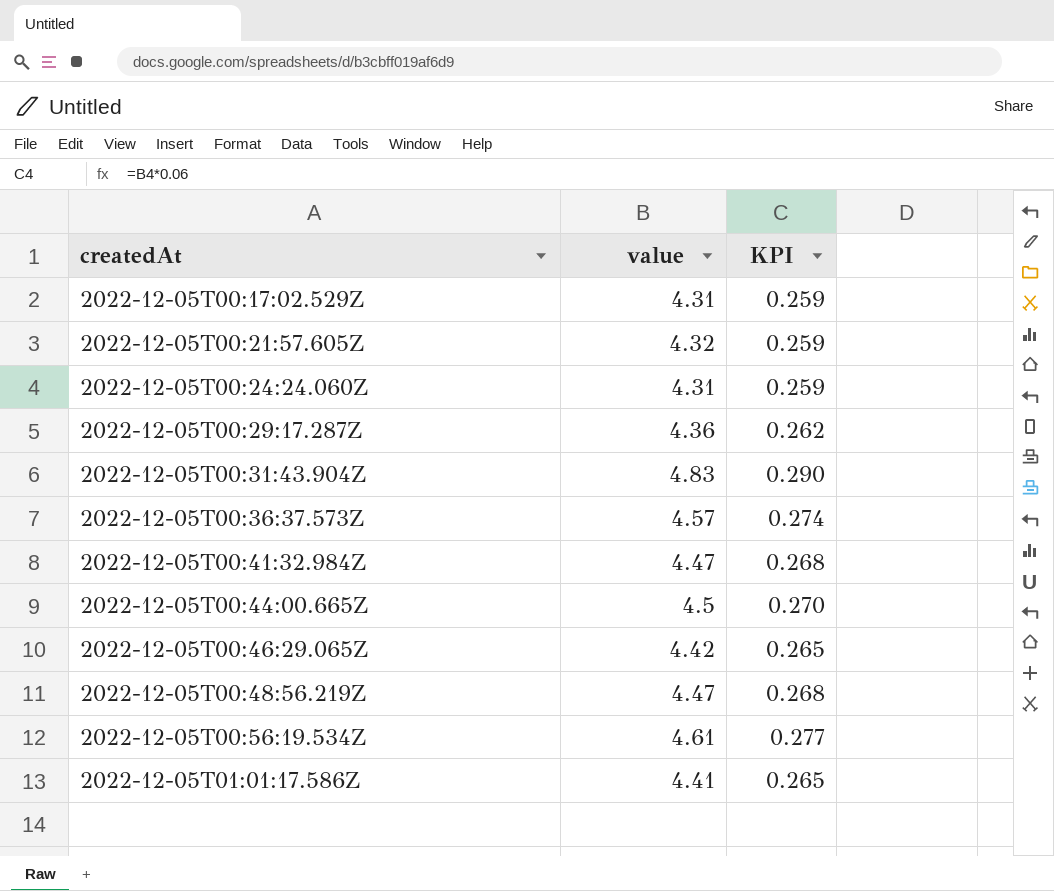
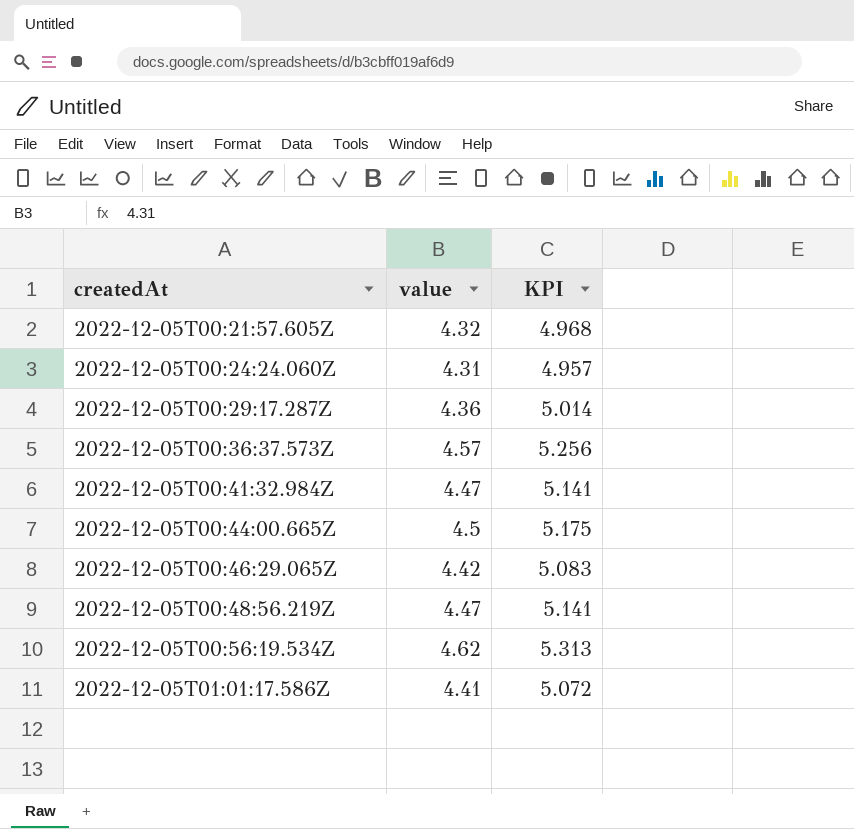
column KPI | formula: [value] * 0.06 -> [value] * 1.15
row 2022-12-05T00:17:02.529Z: 4.31 | 0.259 -> none
row 2022-12-05T00:31:43.904Z: 4.83 | 0.290 -> none
2022-12-05T00:56:19.534Z | value: 4.61 -> 4.62

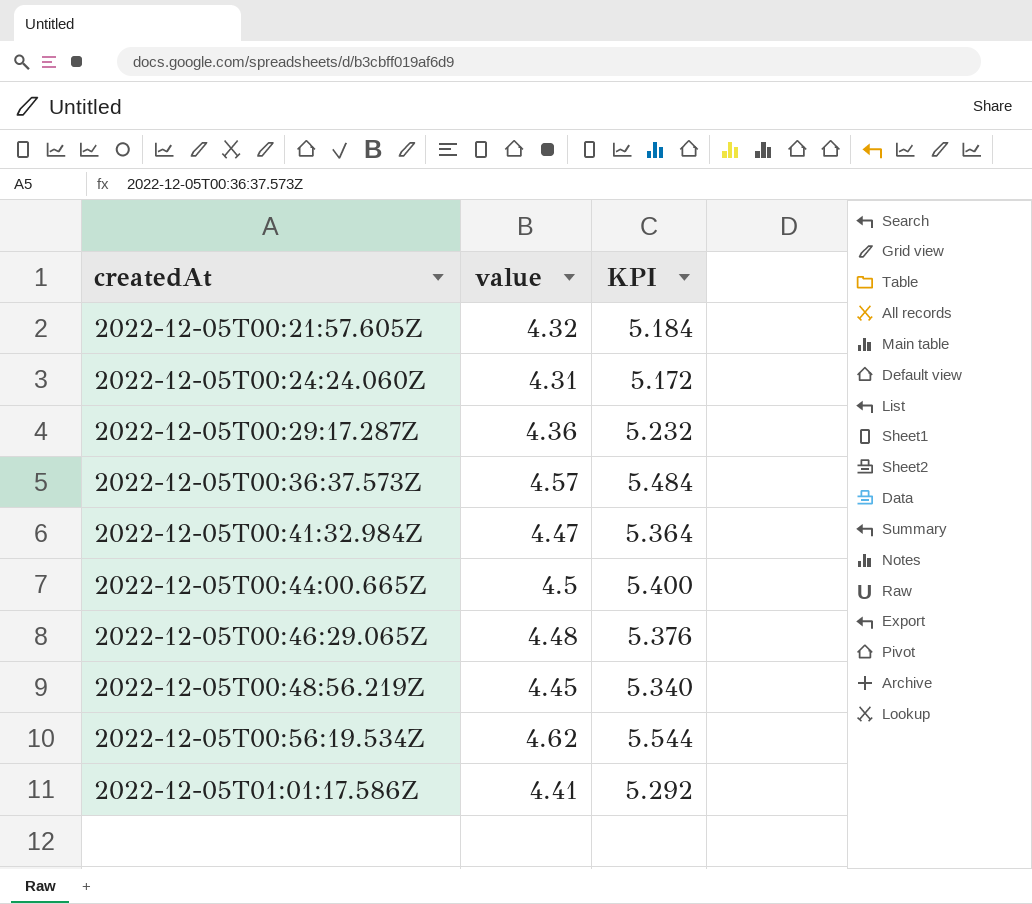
column KPI | formula: [value] * 1.15 -> [value] * 1.2
2022-12-05T00:46:29.065Z | value: 4.42 -> 4.48
2022-12-05T00:48:56.219Z | value: 4.47 -> 4.45

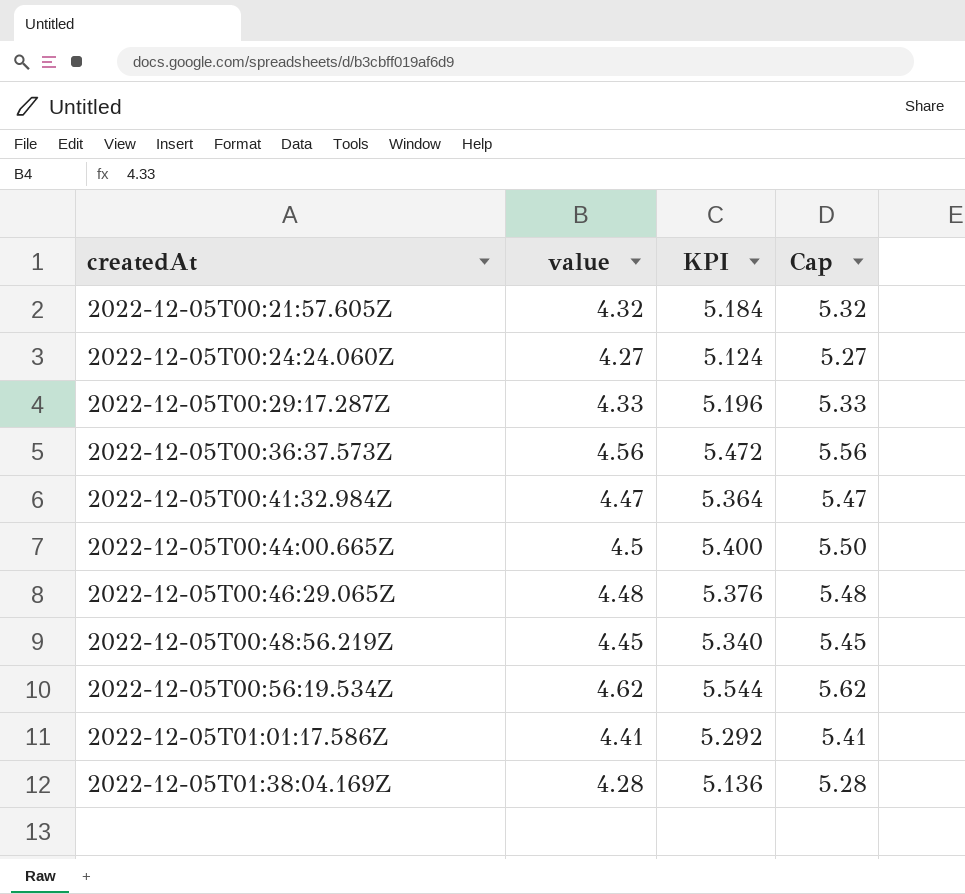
column Cap | formula: none -> [value] + 1
2022-12-05T00:24:24.060Z | value: 4.31 -> 4.27
2022-12-05T00:24:24.060Z | KPI: 5.172 -> 5.124
2022-12-05T00:29:17.287Z | value: 4.36 -> 4.33
2022-12-05T00:29:17.287Z | KPI: 5.232 -> 5.196
2022-12-05T00:36:37.573Z | value: 4.57 -> 4.56
2022-12-05T00:36:37.573Z | KPI: 5.484 -> 5.472
row 2022-12-05T01:38:04.169Z: none -> 4.28 | 5.136 | 5.28

